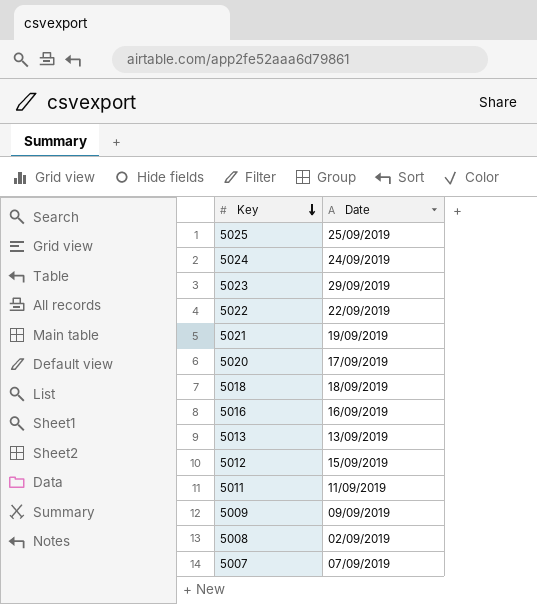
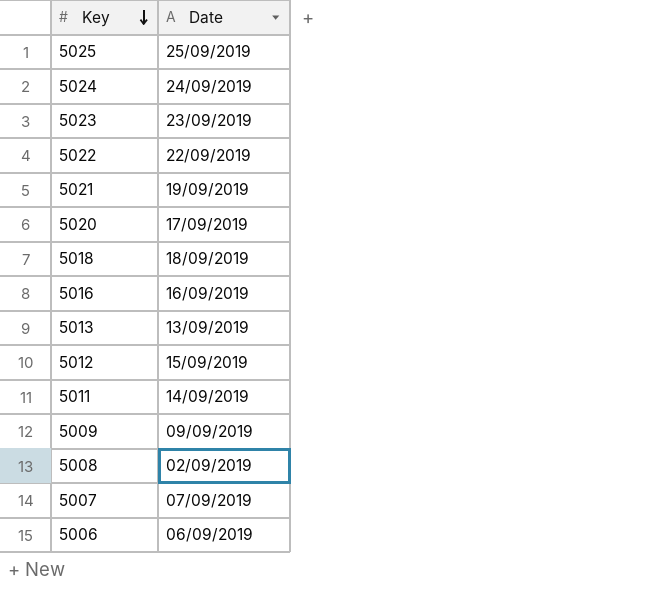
5023 | Date: 29/09/2019 -> 23/09/2019
5011 | Date: 11/09/2019 -> 14/09/2019
row 5006: none -> 06/09/2019

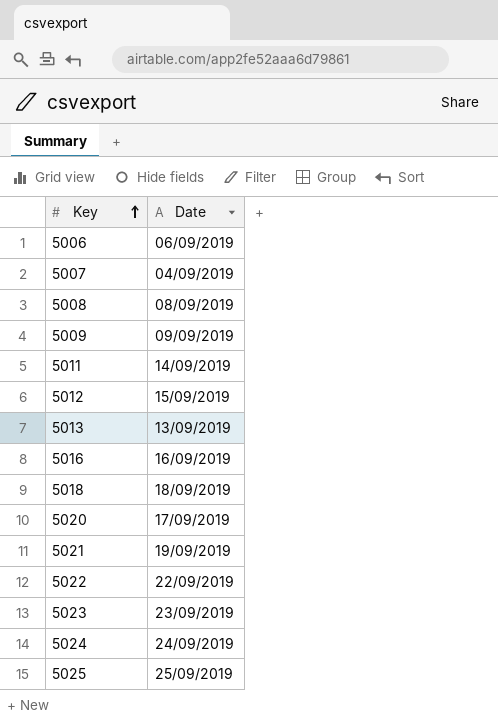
row order: Key descending -> Key ascending
5007 | Date: 07/09/2019 -> 04/09/2019
5008 | Date: 02/09/2019 -> 08/09/2019

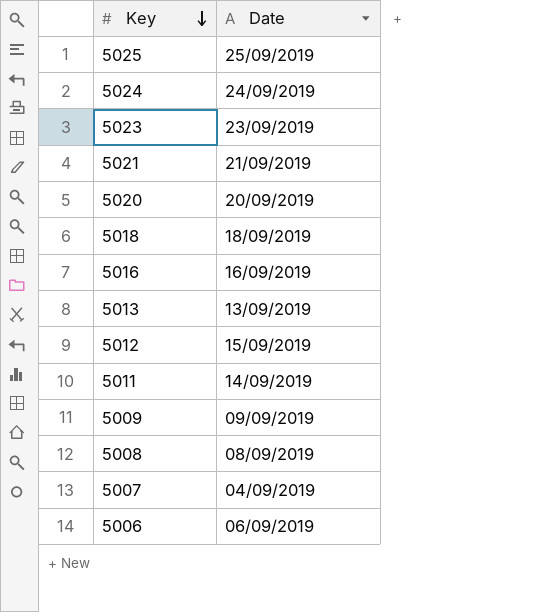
row order: Key ascending -> Key descending
row 5022: 22/09/2019 -> none
5021 | Date: 19/09/2019 -> 21/09/2019
5020 | Date: 17/09/2019 -> 20/09/2019

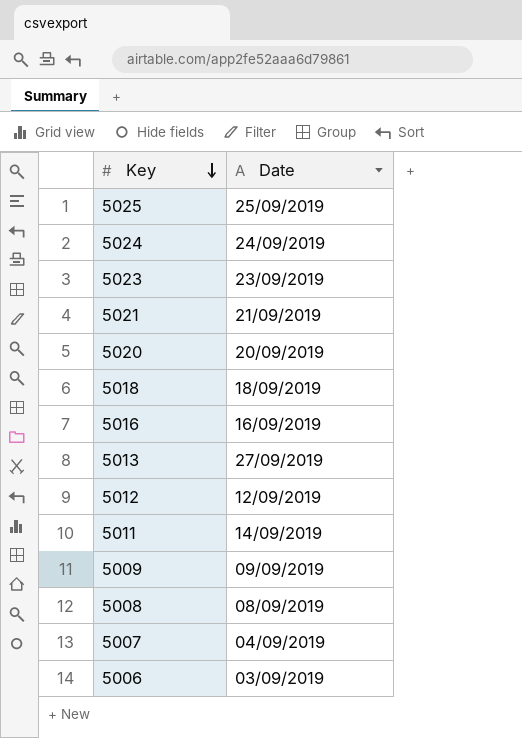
5013 | Date: 13/09/2019 -> 27/09/2019
5012 | Date: 15/09/2019 -> 12/09/2019
5006 | Date: 06/09/2019 -> 03/09/2019

